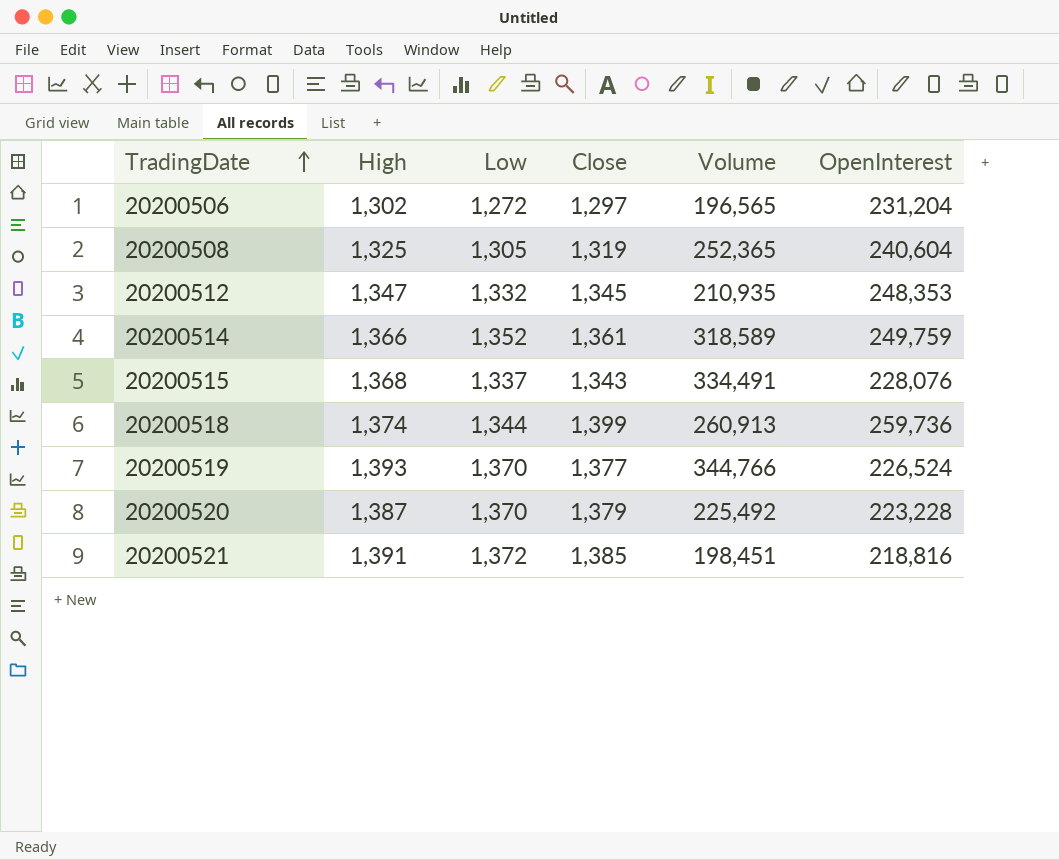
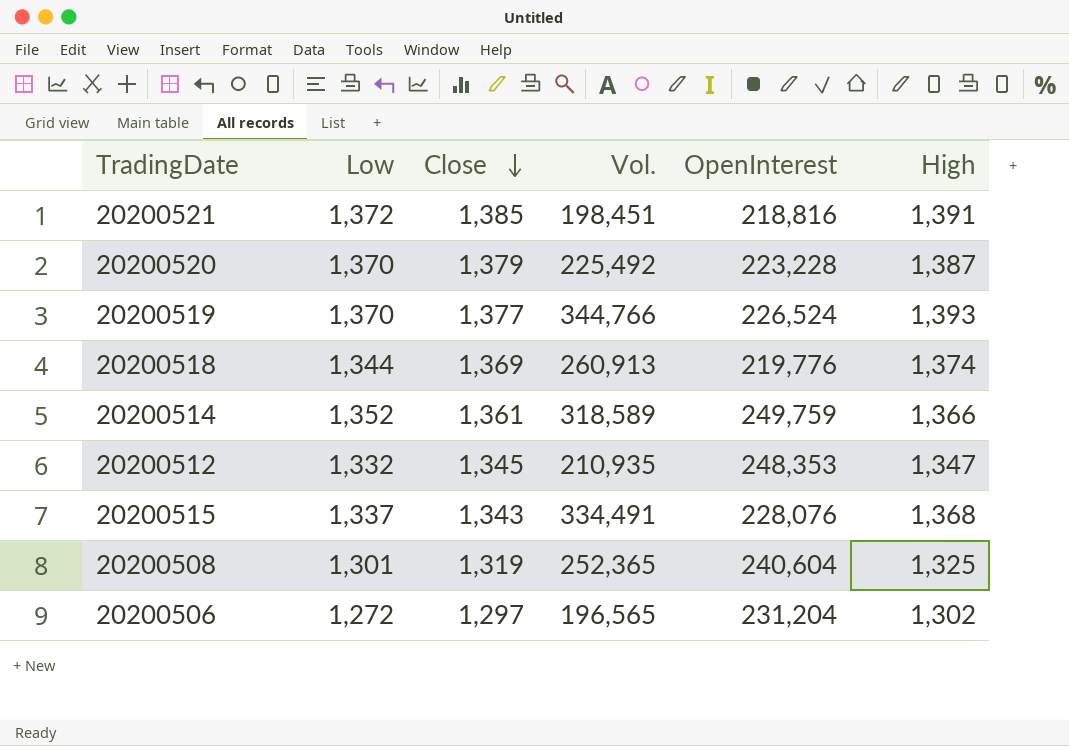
row order: TradingDate ascending -> Close descending
column name: Volume -> Vol.
column High | position: 2 -> 6
20200518 | Close: 1,399 -> 1,369
20200518 | OpenInterest: 259,736 -> 219,776
20200508 | Low: 1,305 -> 1,301

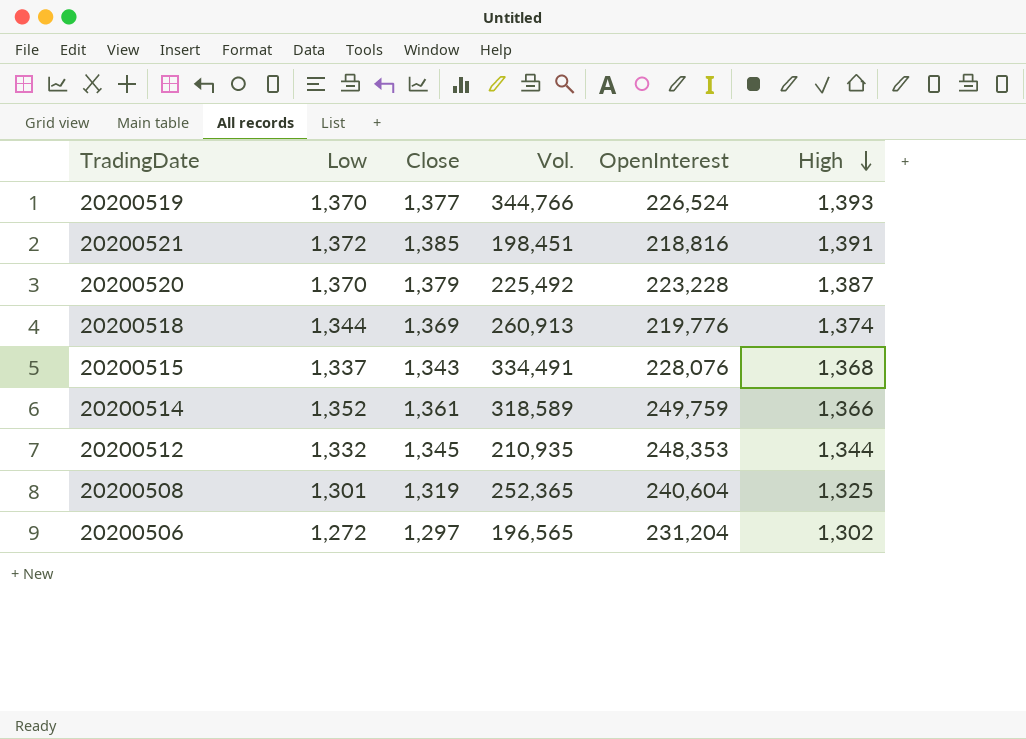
row order: Close descending -> High descending
20200512 | High: 1,347 -> 1,344

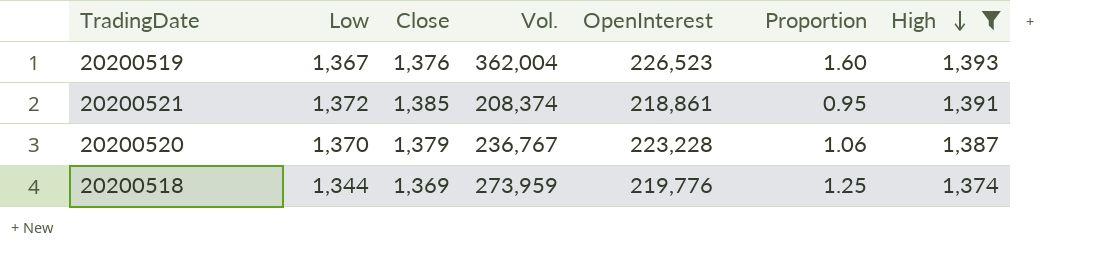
filter: none -> High >= 1,374
column Proportion | formula: none -> [Vol.] / [OpenInterest]
20200519 | Low: 1,370 -> 1,367
20200519 | Close: 1,377 -> 1,376
20200519 | Vol.: 344,766 -> 362,004
20200519 | OpenInterest: 226,524 -> 226,523
20200521 | Vol.: 198,451 -> 208,374
20200521 | OpenInterest: 218,816 -> 218,861
20200520 | Vol.: 225,492 -> 236,767
20200518 | Vol.: 260,913 -> 273,959

